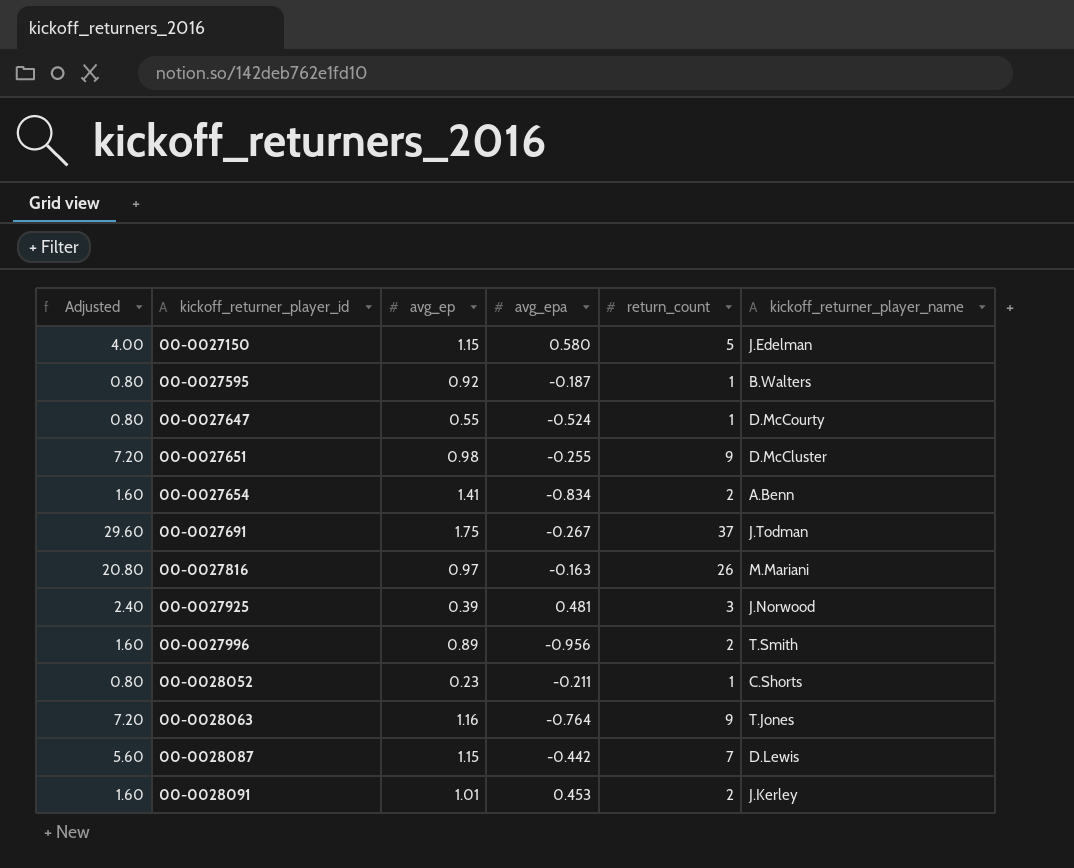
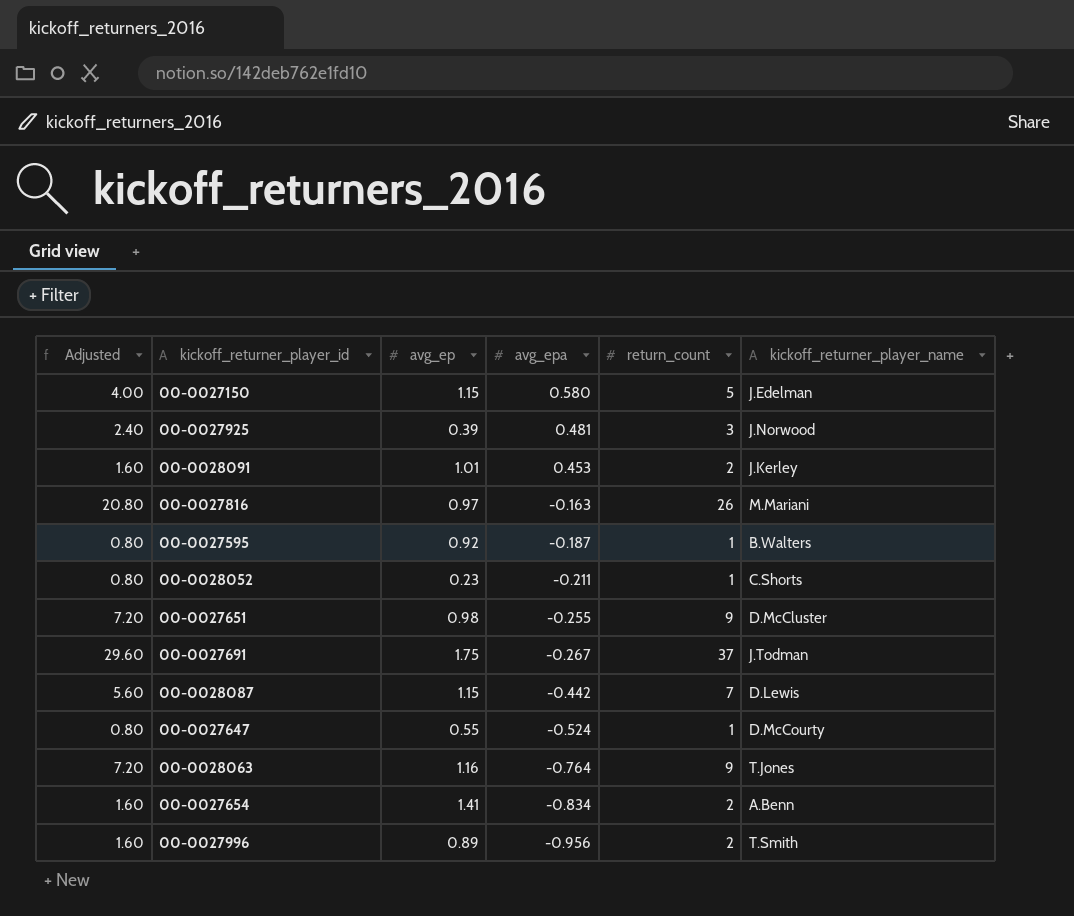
row order: kickoff_returner_player_id ascending -> avg_epa descending

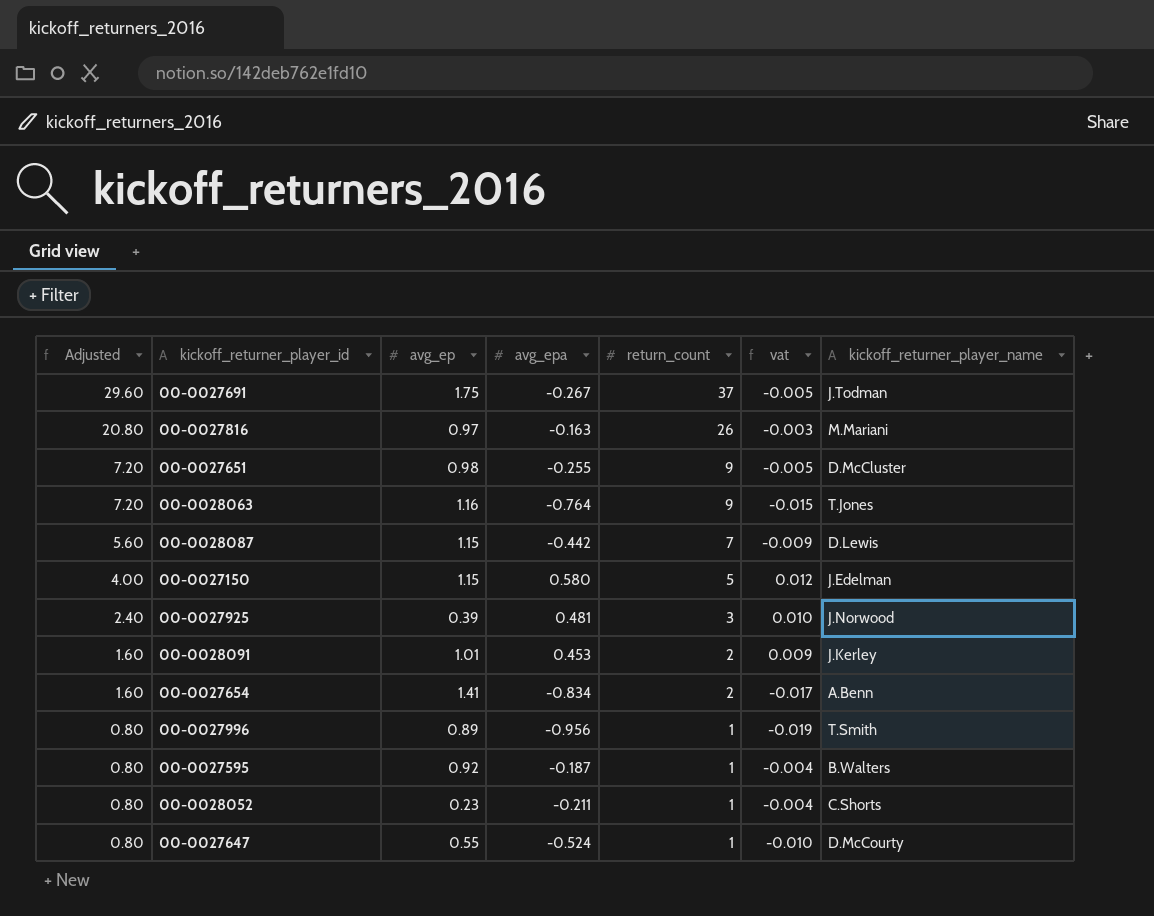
row order: avg_epa descending -> Adjusted descending
column vat | formula: none -> [avg_epa] * 0.02
00-0027996 | Adjusted: 1.60 -> 0.80
00-0027996 | return_count: 2 -> 1

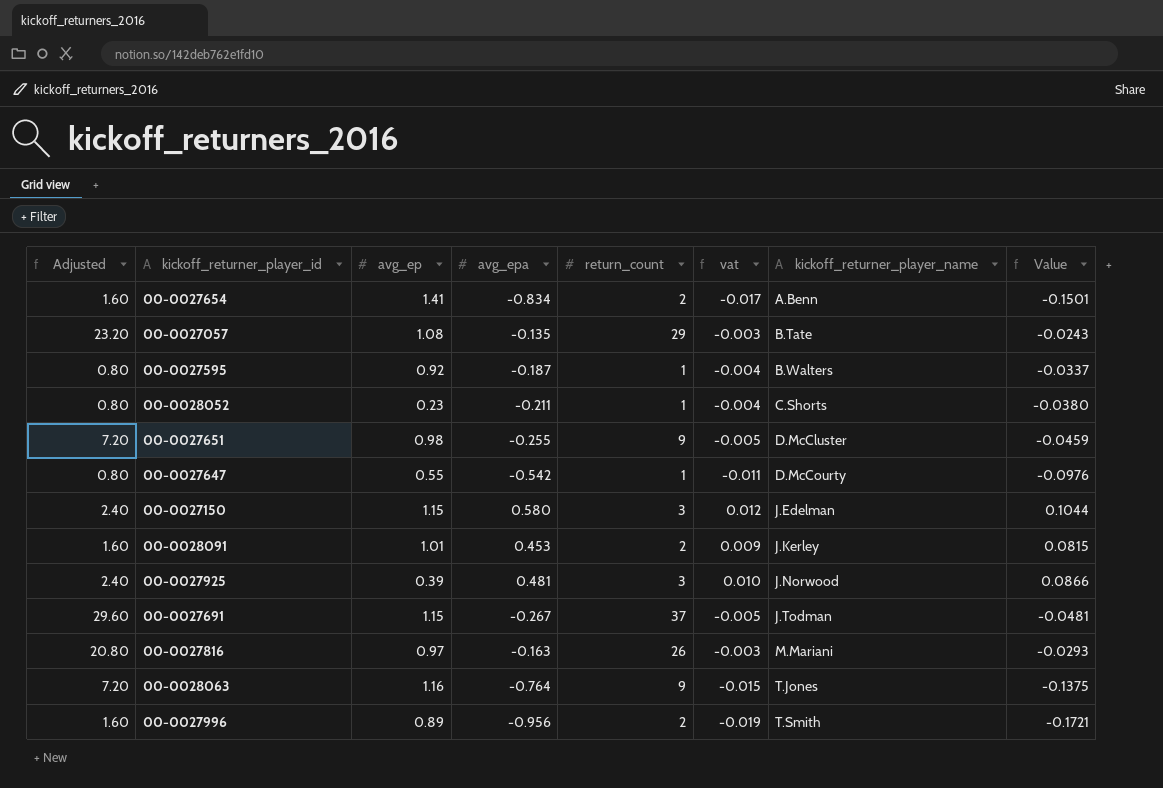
row order: Adjusted descending -> kickoff_returner_player_name ascending
column Value | formula: none -> [avg_epa] * 0.18
row 00-0028087: 5.60 | 1.15 | -0.442 | 7 | -0.009 | D.Lewis -> none
row 00-0027057: none -> 23.20 | 1.08 | -0.135 | 29 | -0.003 | B.Tate | -0.0243
00-0027647 | avg_epa: -0.524 -> -0.542
00-0027647 | vat: -0.010 -> -0.011
00-0027150 | Adjusted: 4.00 -> 2.40
00-0027150 | return_count: 5 -> 3
00-0027691 | avg_ep: 1.75 -> 1.15
00-0027996 | Adjusted: 0.80 -> 1.60
00-0027996 | return_count: 1 -> 2

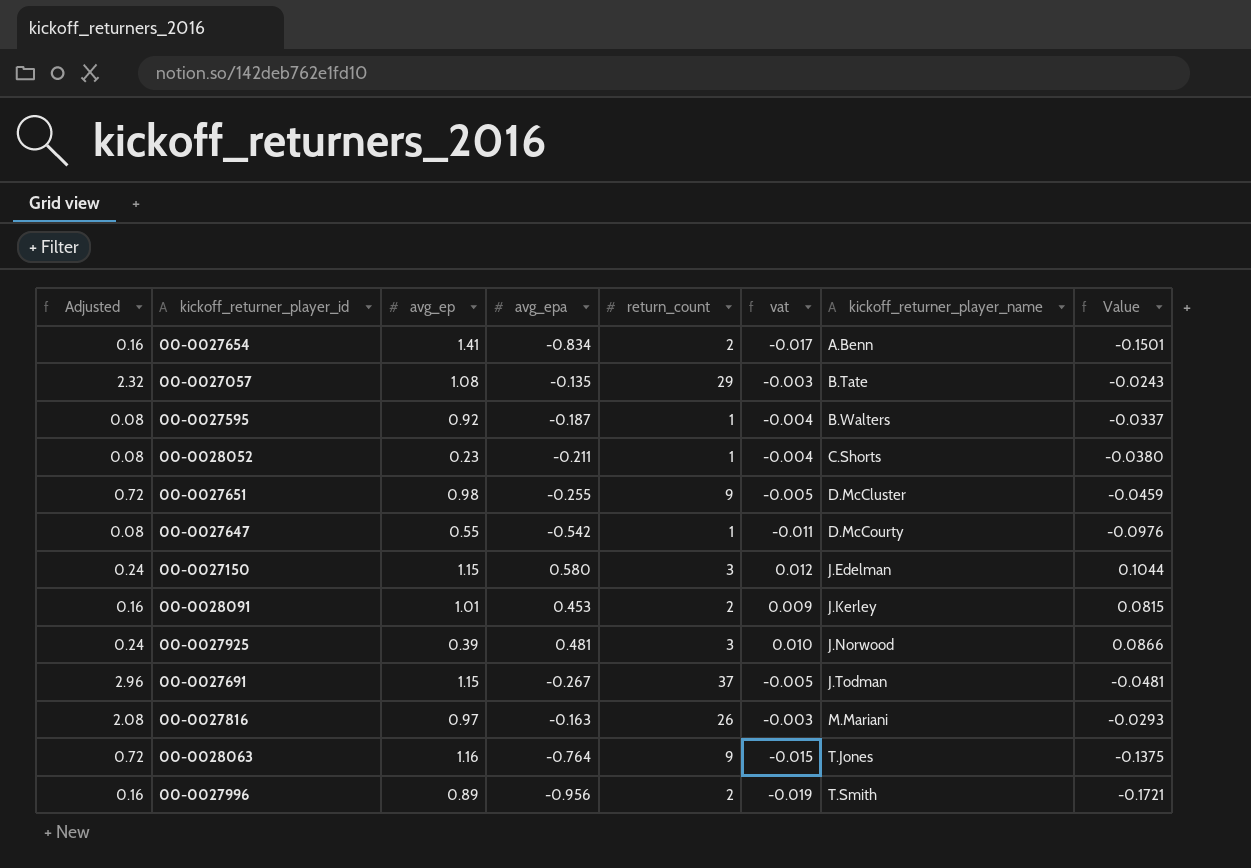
column Adjusted | formula: [return_count] * 0.8 -> [return_count] * 0.08

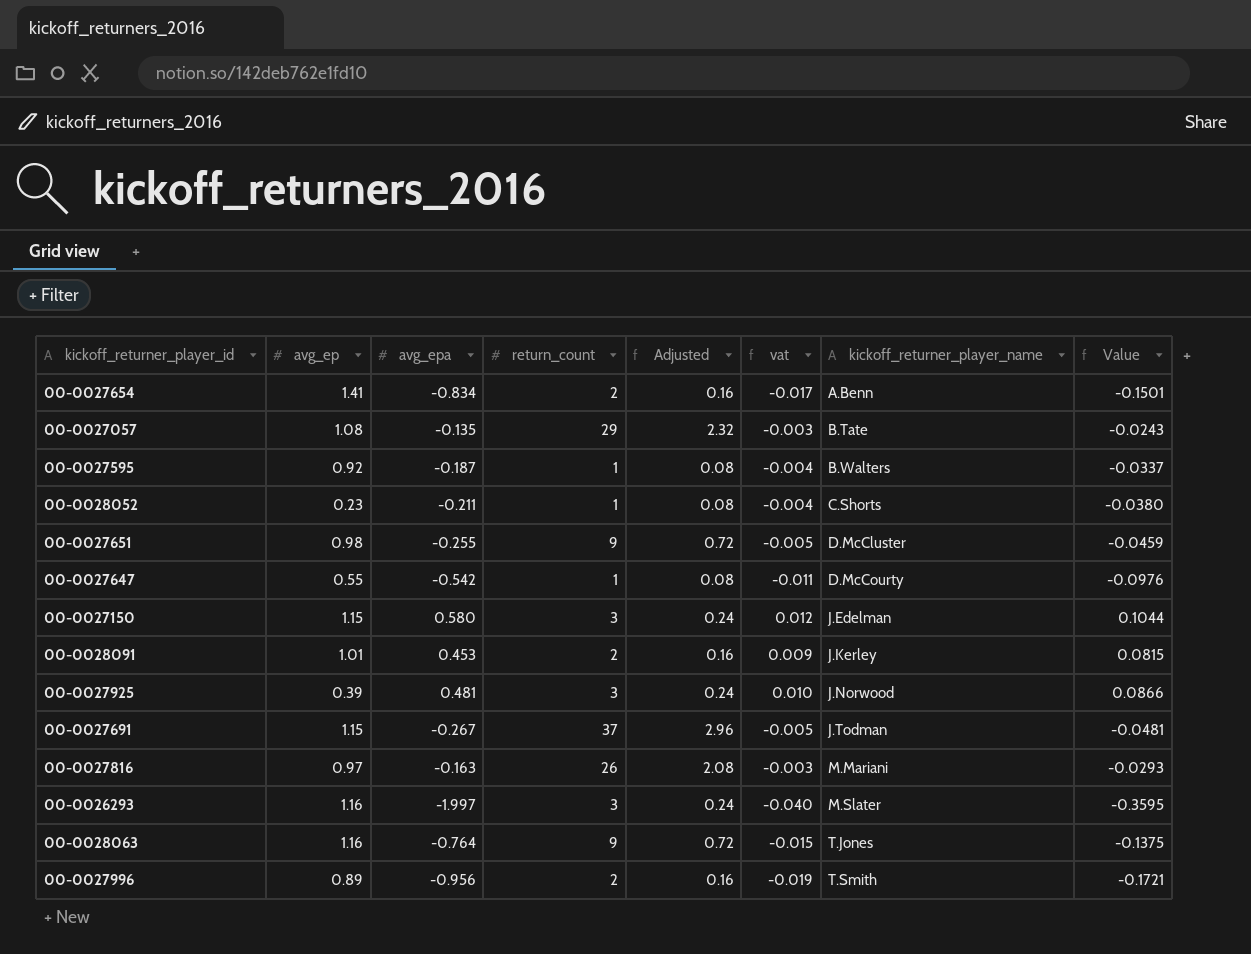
column Adjusted | position: 1 -> 5
row 00-0026293: none -> 1.16 | -1.997 | 3 | 0.24 | -0.040 | M.Slater | -0.3595

